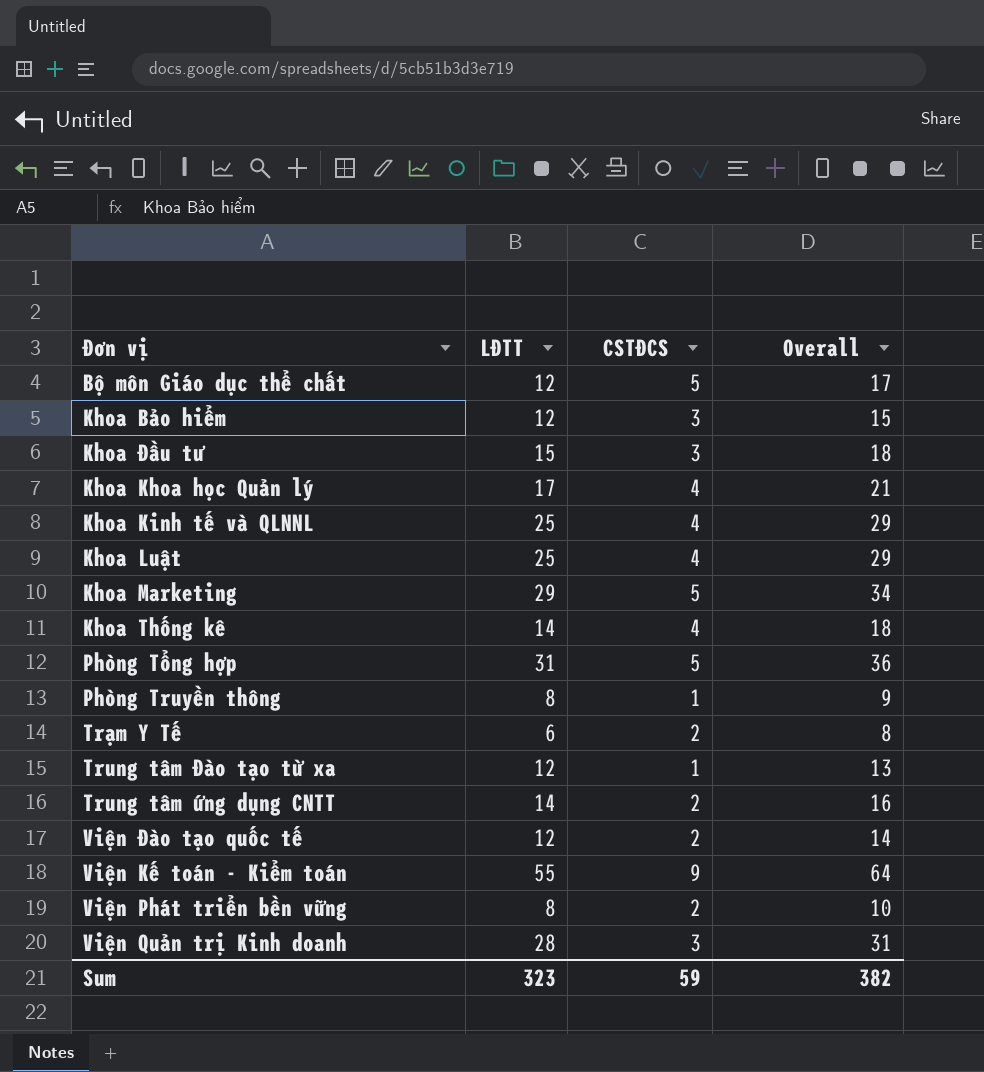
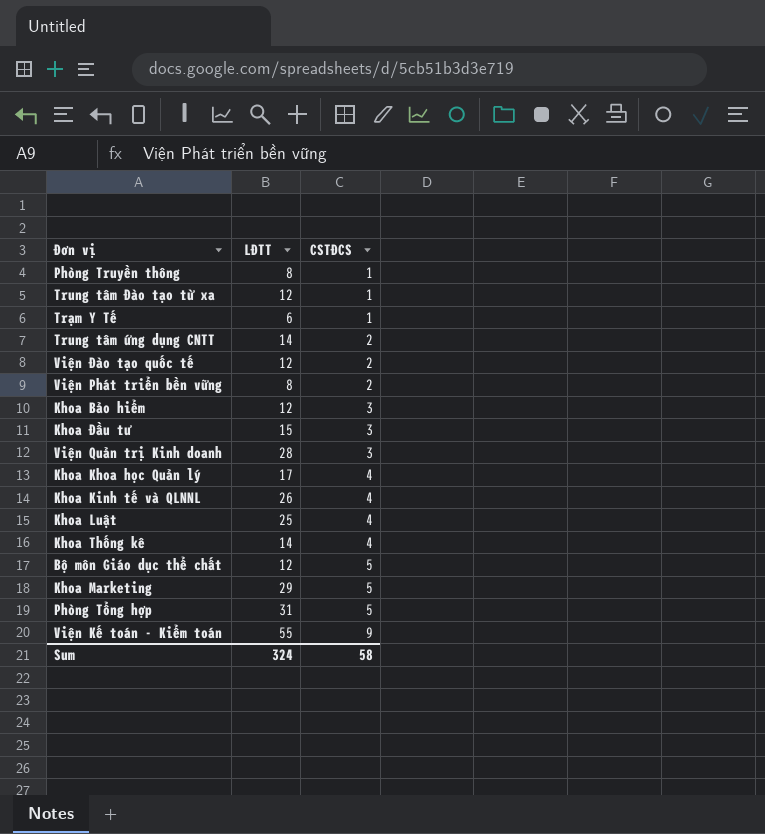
row order: none -> CSTĐCS ascending
column Overall | formula: [LĐTT] + [CSTĐCS] -> none
Trạm Y Tế | CSTĐCS: 2 -> 1
Khoa Kinh tế và QLNNL | LĐTT: 25 -> 26
Sum | LĐTT: 323 -> 324
Sum | CSTĐCS: 59 -> 58

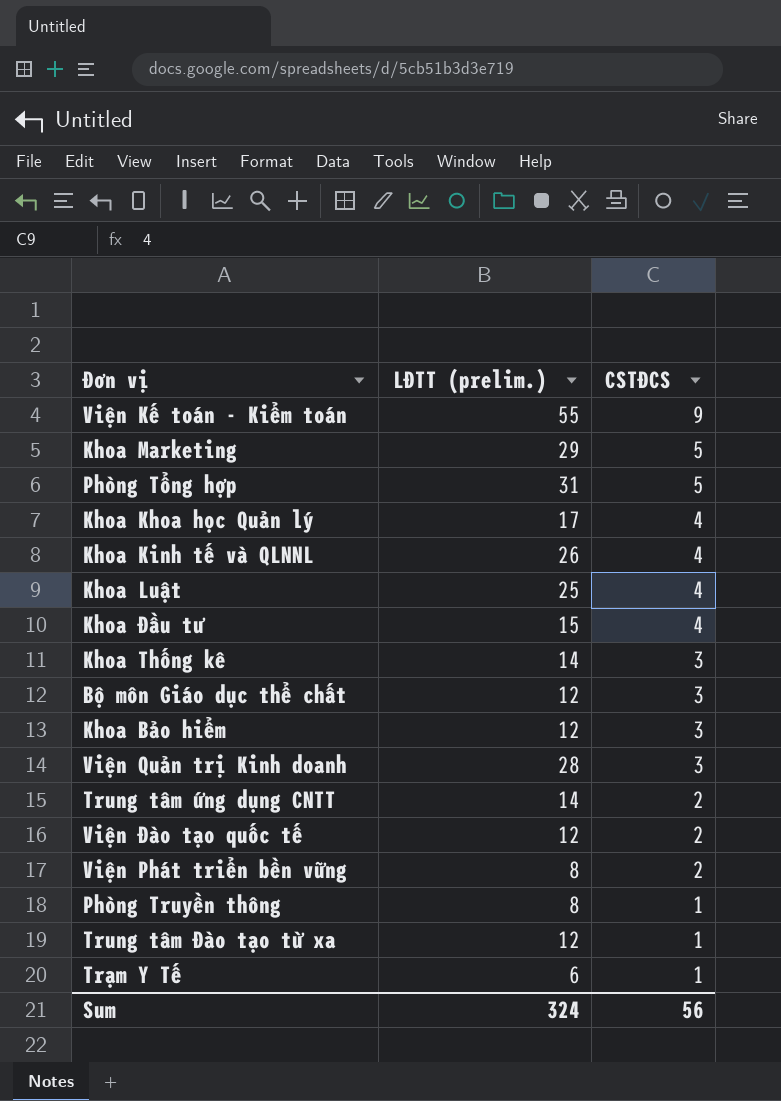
row order: CSTĐCS ascending -> CSTĐCS descending
column name: LĐTT -> LĐTT (prelim.)
Khoa Đầu tư | CSTĐCS: 3 -> 4
Khoa Thống kê | CSTĐCS: 4 -> 3
Bộ môn Giáo dục thể chất | CSTĐCS: 5 -> 3
Sum | CSTĐCS: 58 -> 56

